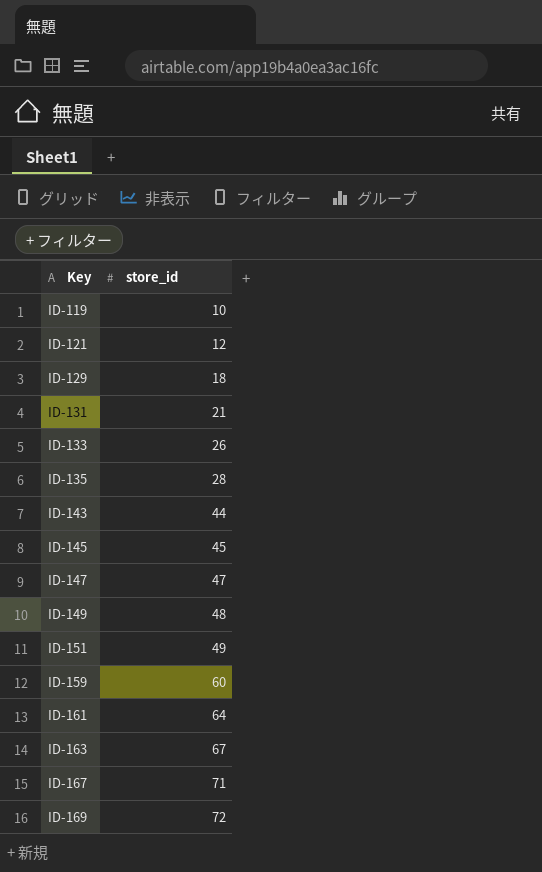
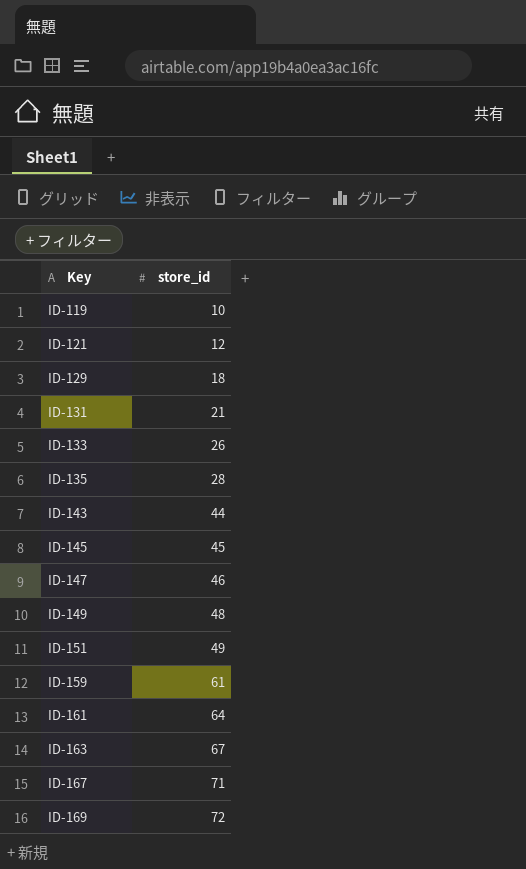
ID-147 | store_id: 47 -> 46
ID-159 | store_id: 60 -> 61

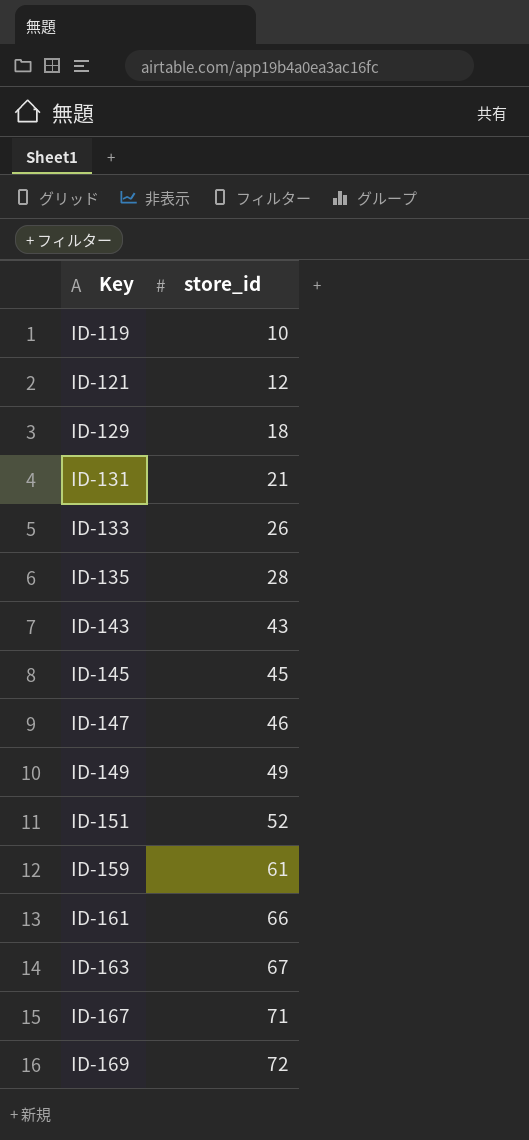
ID-143 | store_id: 44 -> 43
ID-149 | store_id: 48 -> 49
ID-151 | store_id: 49 -> 52
ID-161 | store_id: 64 -> 66

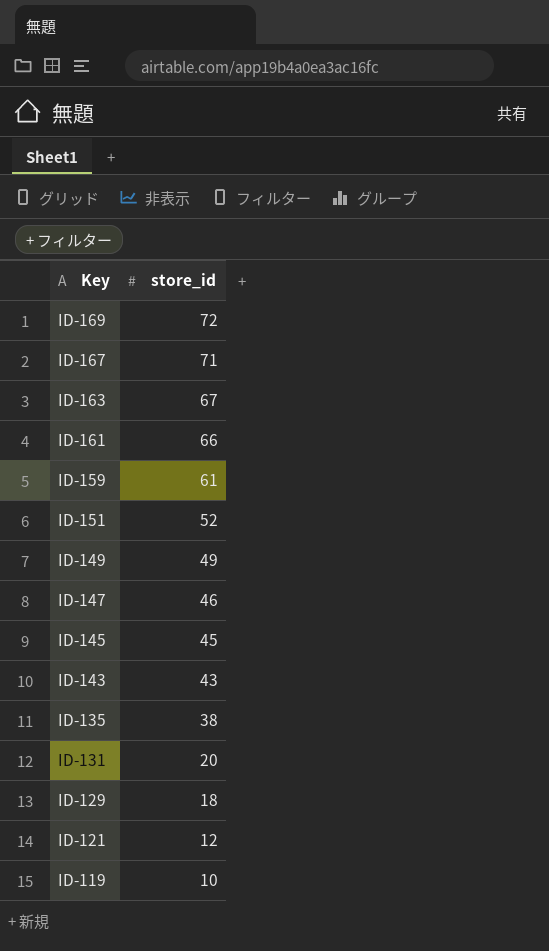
row order: Key ascending -> Key descending
row ID-133: 26 -> none
ID-135 | store_id: 28 -> 38
ID-131 | store_id: 21 -> 20

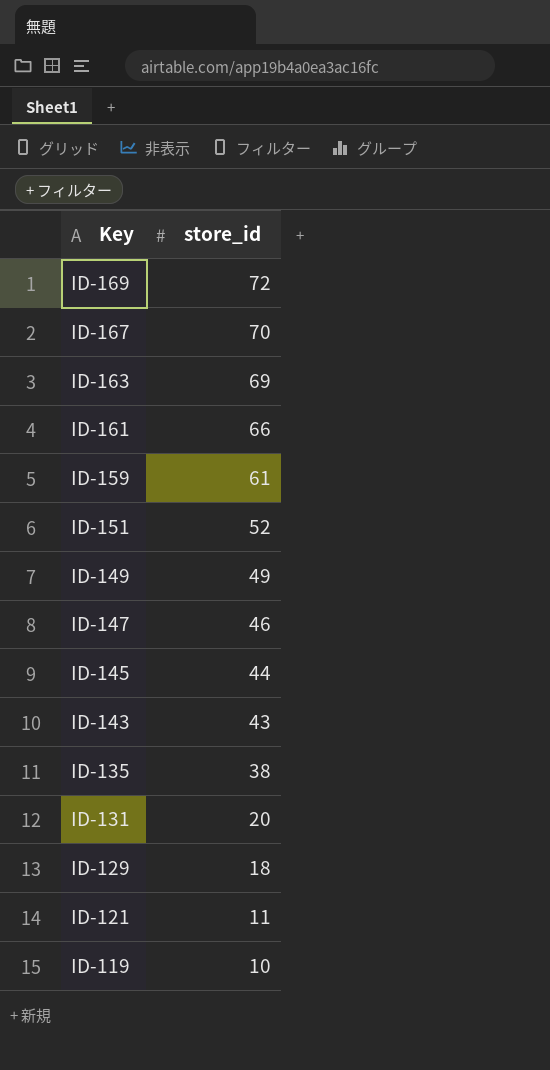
ID-167 | store_id: 71 -> 70
ID-163 | store_id: 67 -> 69
ID-145 | store_id: 45 -> 44
ID-121 | store_id: 12 -> 11

